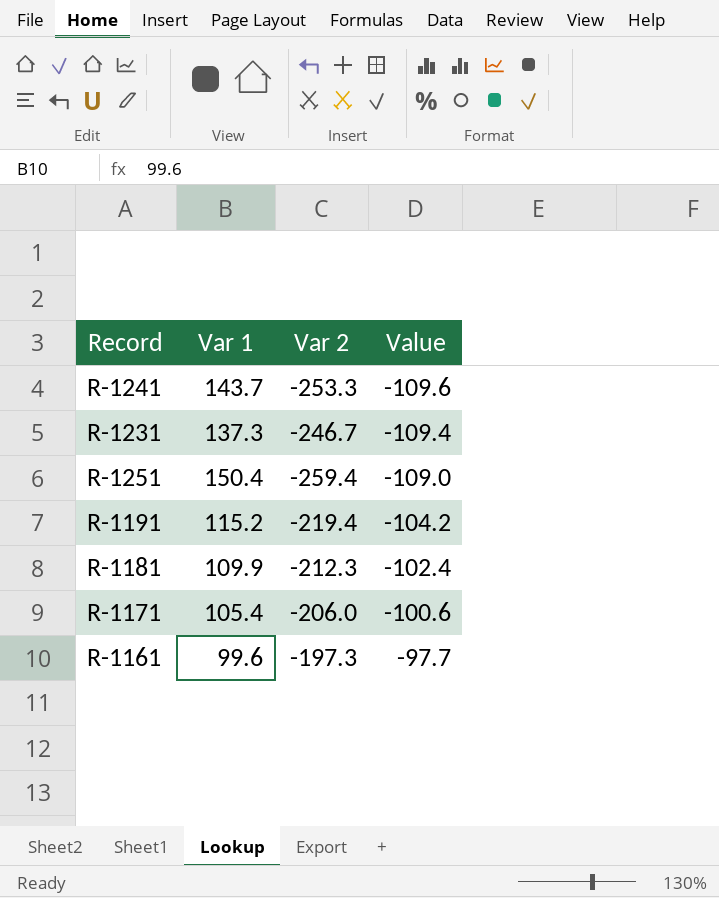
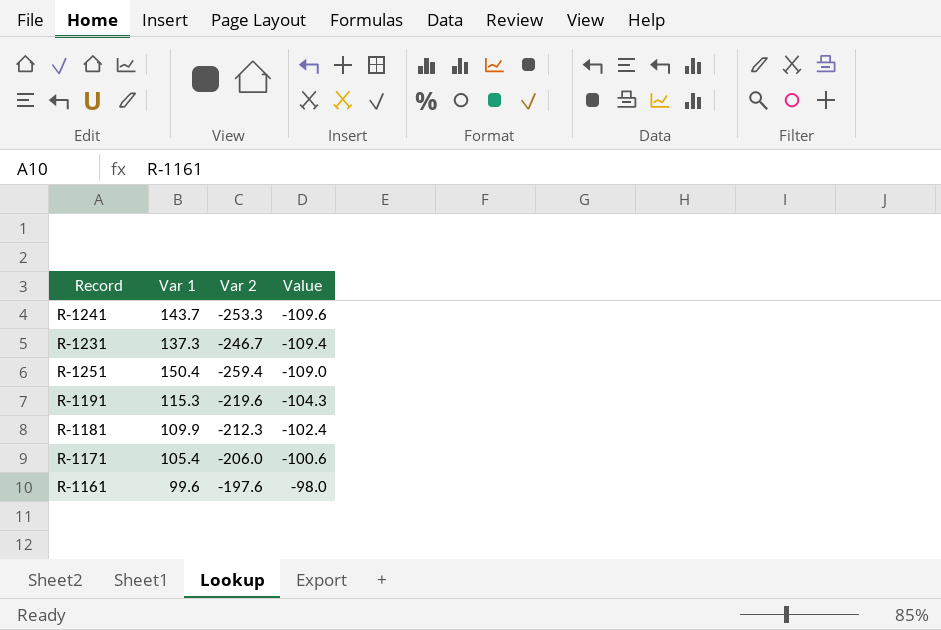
R-1191 | Var 1: 115.2 -> 115.3
R-1191 | Var 2: -219.4 -> -219.6
R-1191 | Value: -104.2 -> -104.3
R-1161 | Var 2: -197.3 -> -197.6
R-1161 | Value: -97.7 -> -98.0

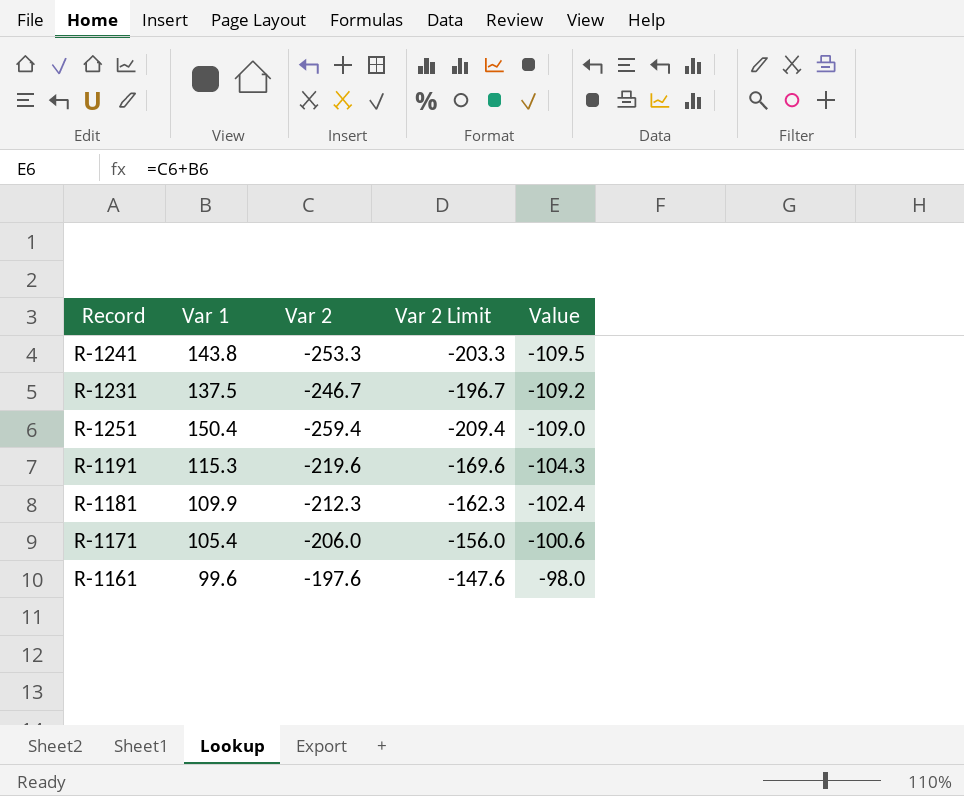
column Var 2 Limit | formula: none -> [Var 2] + 50
R-1241 | Var 1: 143.7 -> 143.8
R-1241 | Value: -109.6 -> -109.5
R-1231 | Var 1: 137.3 -> 137.5
R-1231 | Value: -109.4 -> -109.2

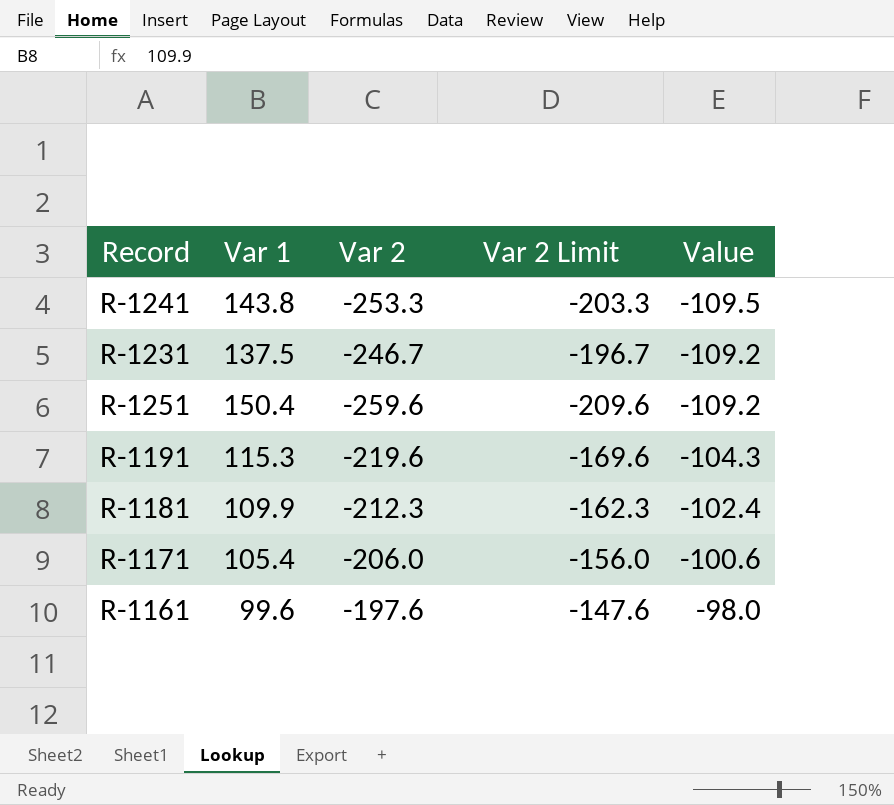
R-1251 | Var 2: -259.4 -> -259.6
R-1251 | Var 2 Limit: -209.4 -> -209.6
R-1251 | Value: -109.0 -> -109.2

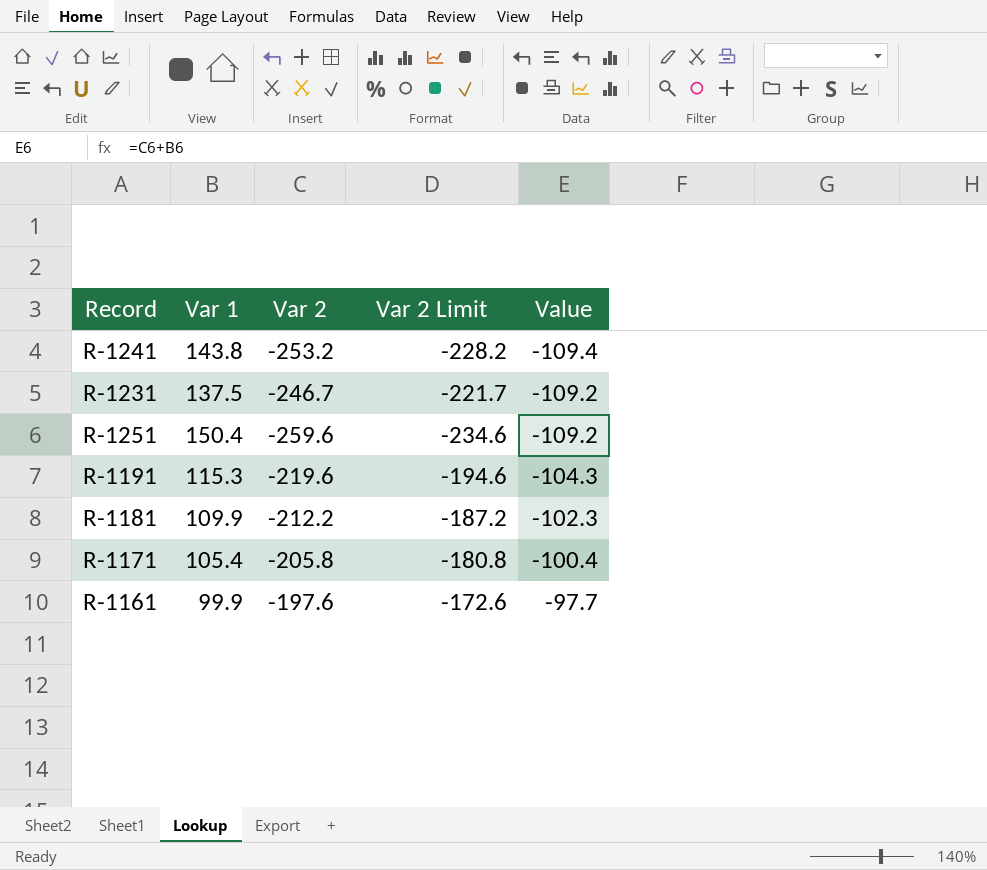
column Var 2 Limit | formula: [Var 2] + 50 -> [Var 2] + 25
R-1241 | Var 2: -253.3 -> -253.2
R-1241 | Value: -109.5 -> -109.4
R-1181 | Var 2: -212.3 -> -212.2
R-1181 | Value: -102.4 -> -102.3
R-1171 | Var 2: -206.0 -> -205.8
R-1171 | Value: -100.6 -> -100.4
R-1161 | Var 1: 99.6 -> 99.9
R-1161 | Value: -98.0 -> -97.7

